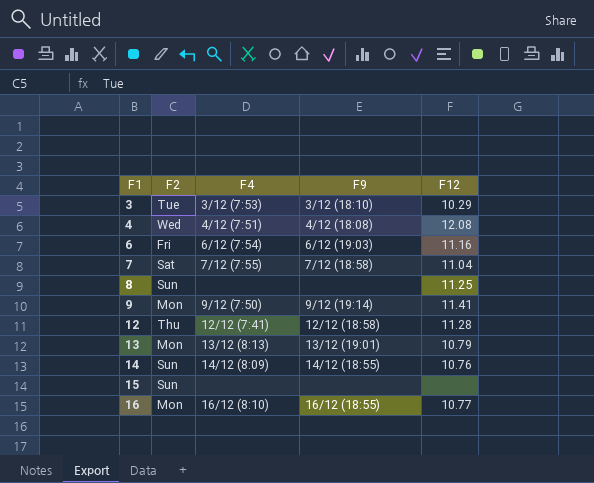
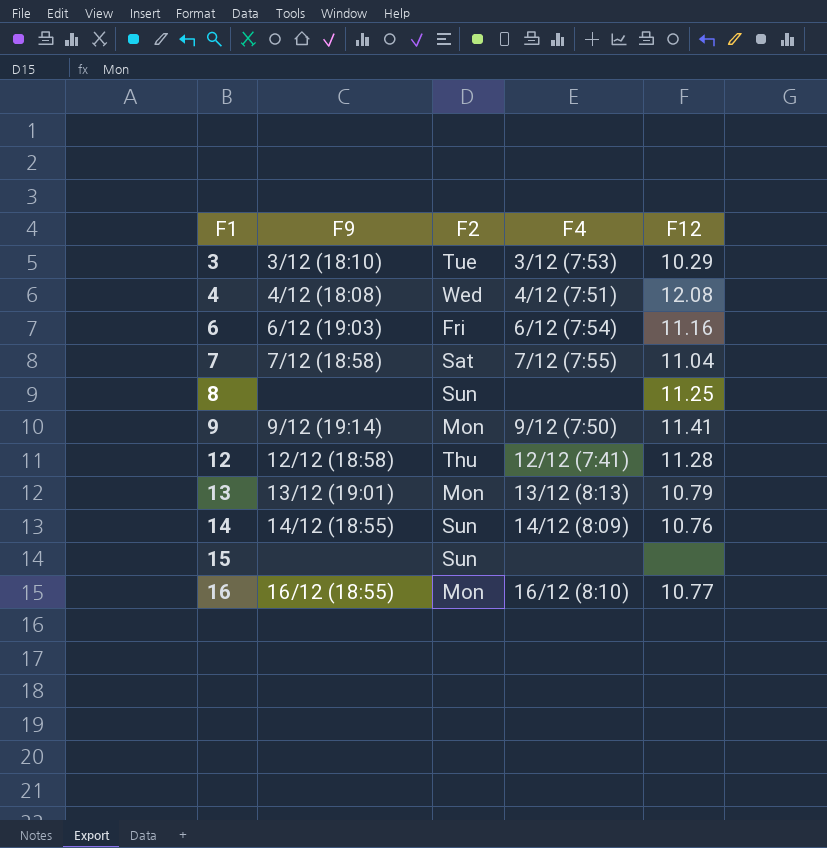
column F9 | position: 4 -> 2

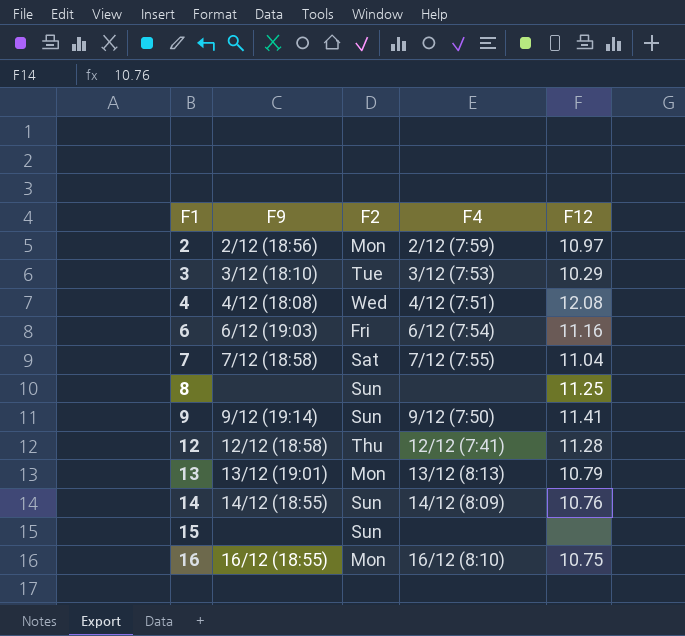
row 2: none -> 2/12 (18:56) | Mon | 2/12 (7:59) | 10.97
9 | F2: Mon -> Sun
16 | F12: 10.77 -> 10.75

